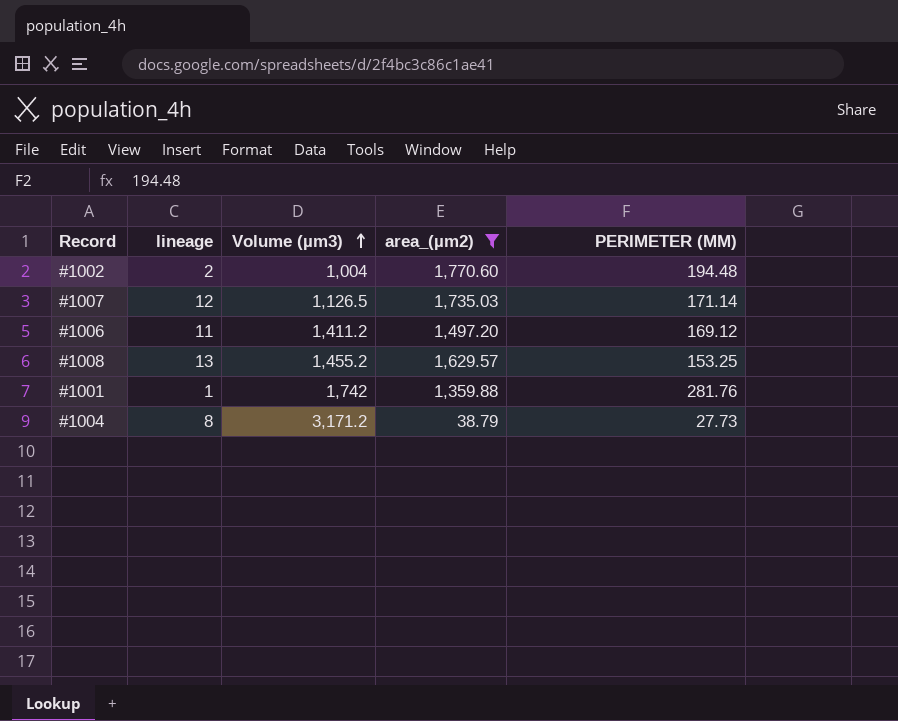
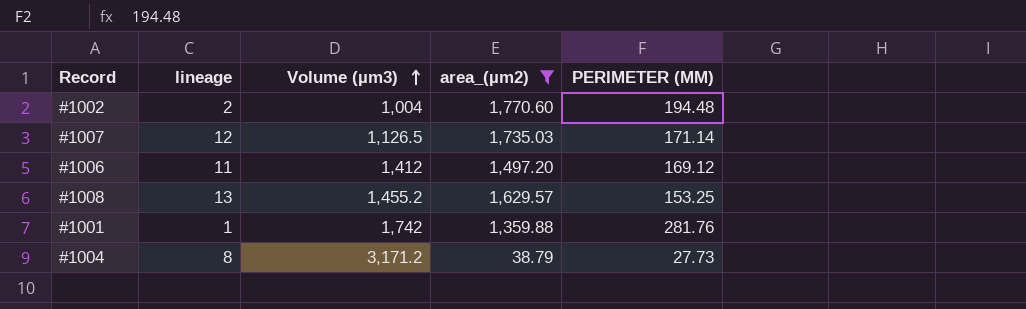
#1006 | Volume (µm3): 1,411.2 -> 1,412

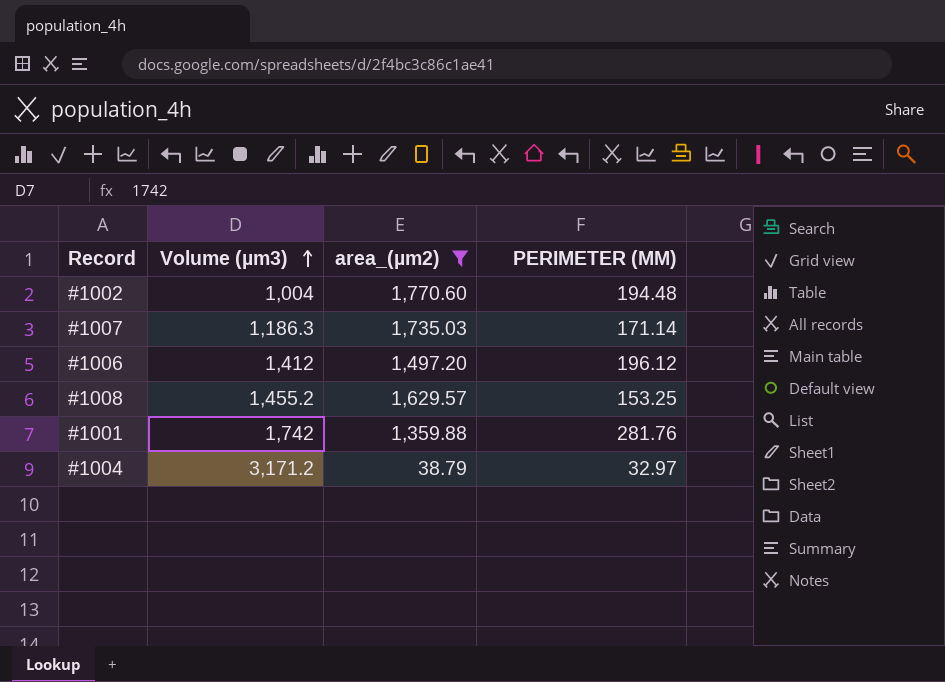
column lineage | position: 2 -> none
#1007 | Volume (µm3): 1,126.5 -> 1,186.3
#1006 | PERIMETER (ΜM): 169.12 -> 196.12
#1004 | PERIMETER (ΜM): 27.73 -> 32.97

